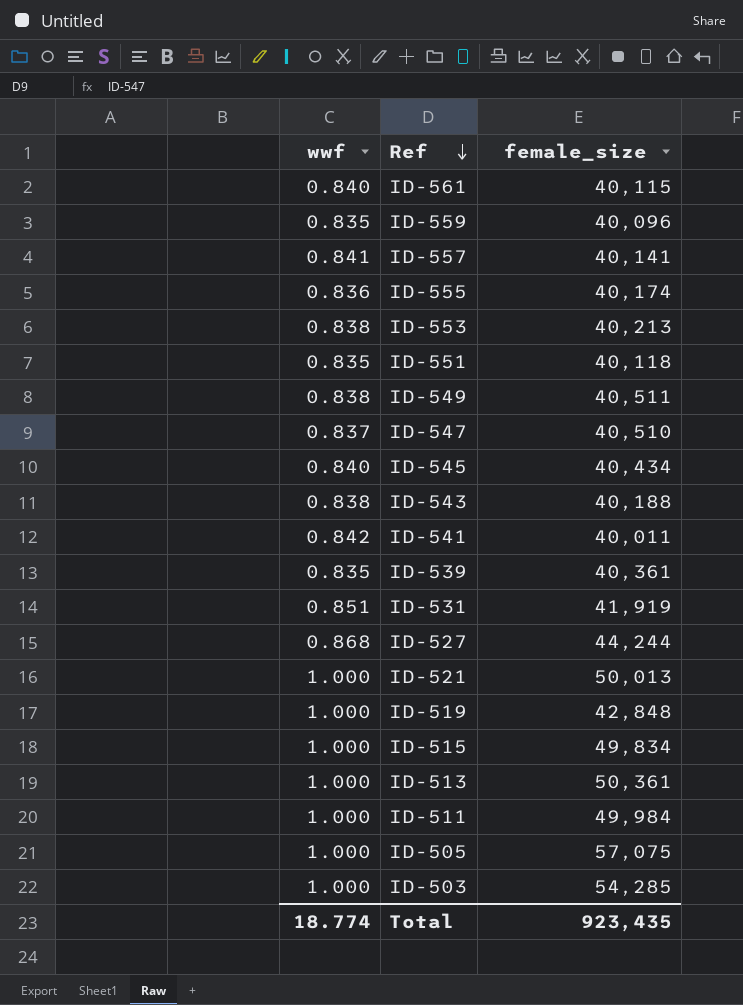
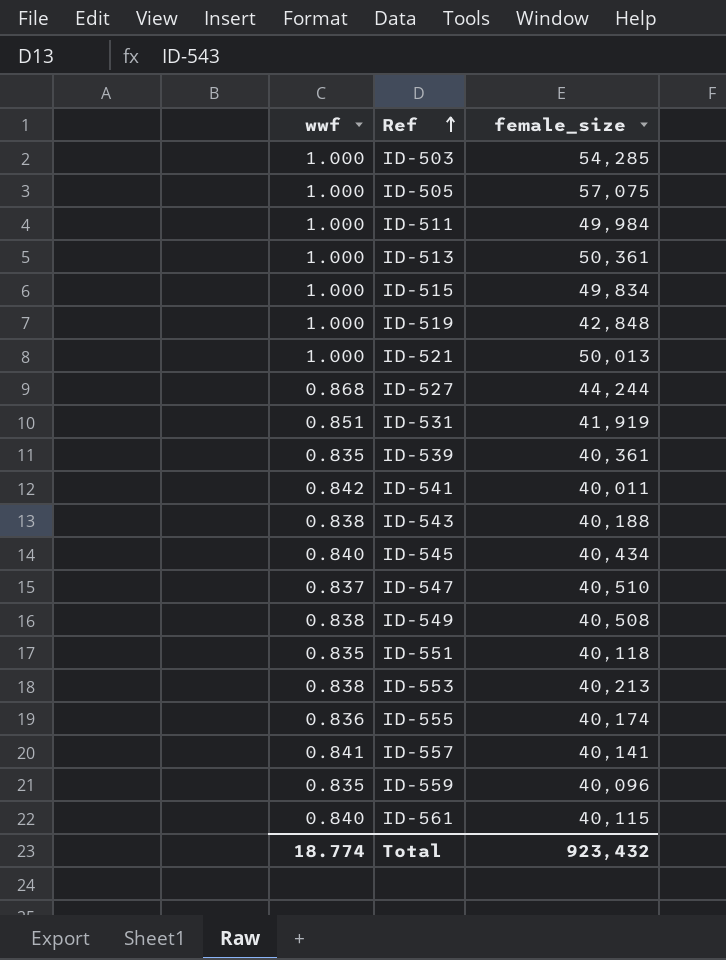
row order: Ref descending -> Ref ascending
ID-549 | female_size: 40,511 -> 40,508
Total | female_size: 923,435 -> 923,432

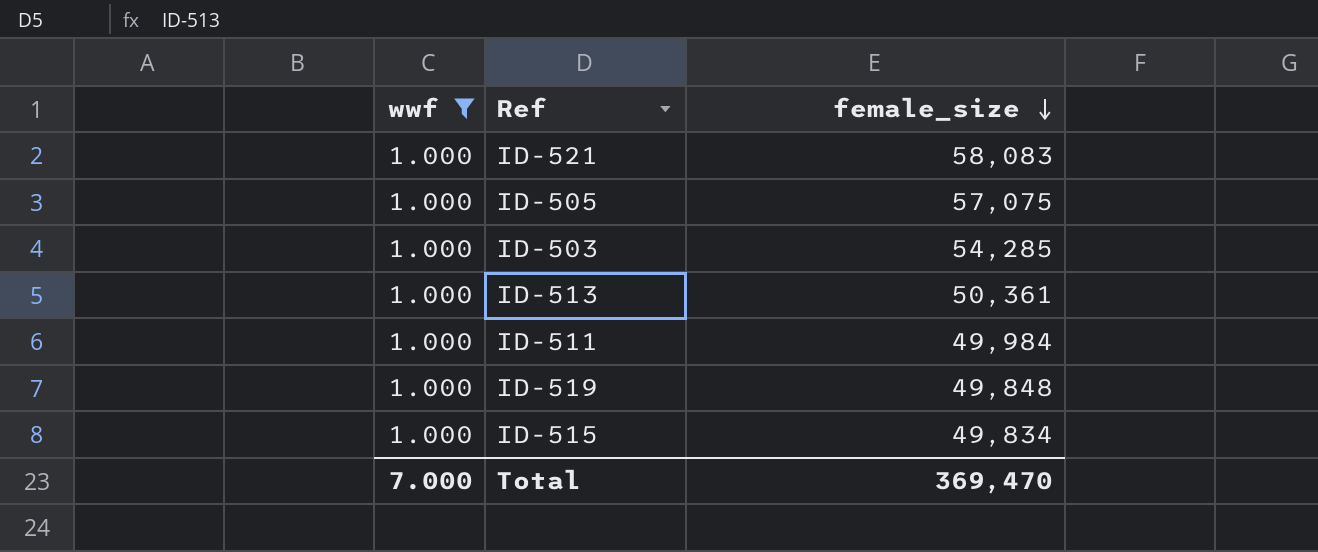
filter: none -> wwf = 1.000
row order: Ref ascending -> female_size descending
ID-521 | female_size: 50,013 -> 58,083
ID-519 | female_size: 42,848 -> 49,848
Total | wwf: 18.774 -> 7.000
Total | female_size: 923,432 -> 369,470

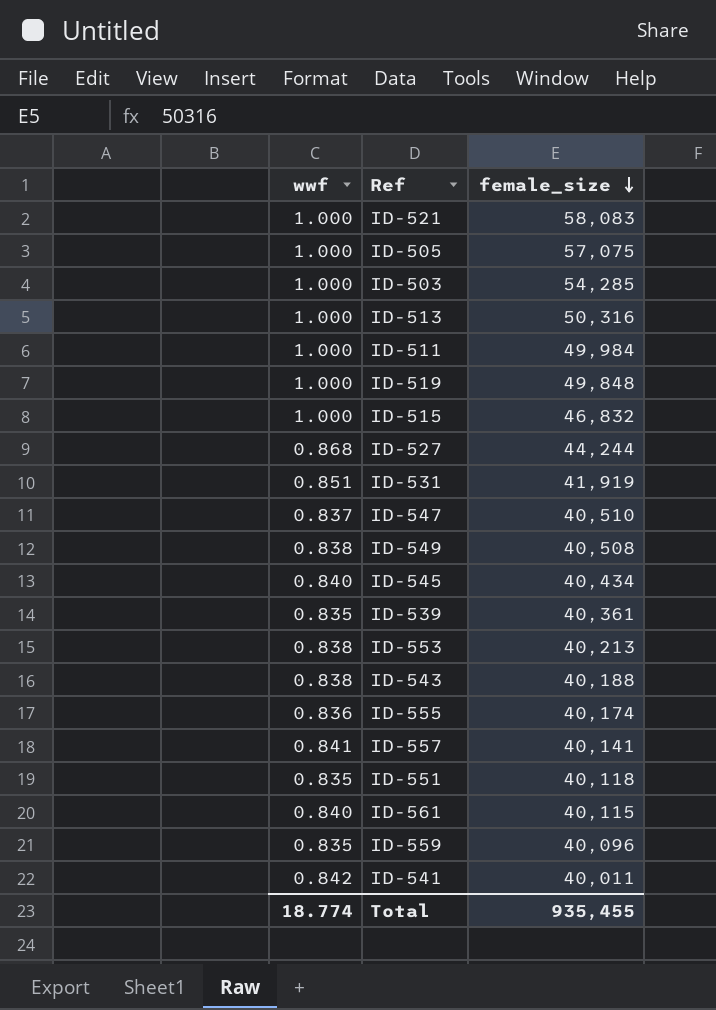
filter: wwf = 1.000 -> none
ID-513 | female_size: 50,361 -> 50,316
ID-515 | female_size: 49,834 -> 46,832
Total | wwf: 7.000 -> 18.774
Total | female_size: 369,470 -> 935,455

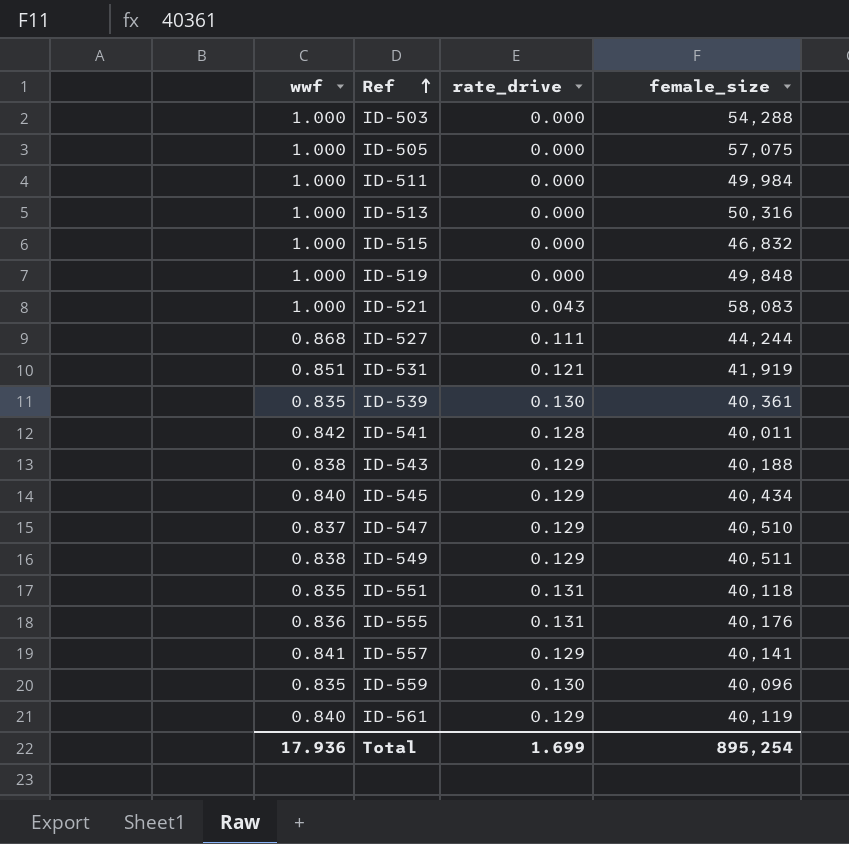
row order: female_size descending -> Ref ascending
column rate_drive | position: none -> 3
row ID-553: 0.838 | 40,213 -> none
ID-503 | female_size: 54,285 -> 54,288
ID-549 | female_size: 40,508 -> 40,511
ID-555 | female_size: 40,174 -> 40,176
ID-561 | female_size: 40,115 -> 40,119
Total | wwf: 18.774 -> 17.936
Total | female_size: 935,455 -> 895,254

